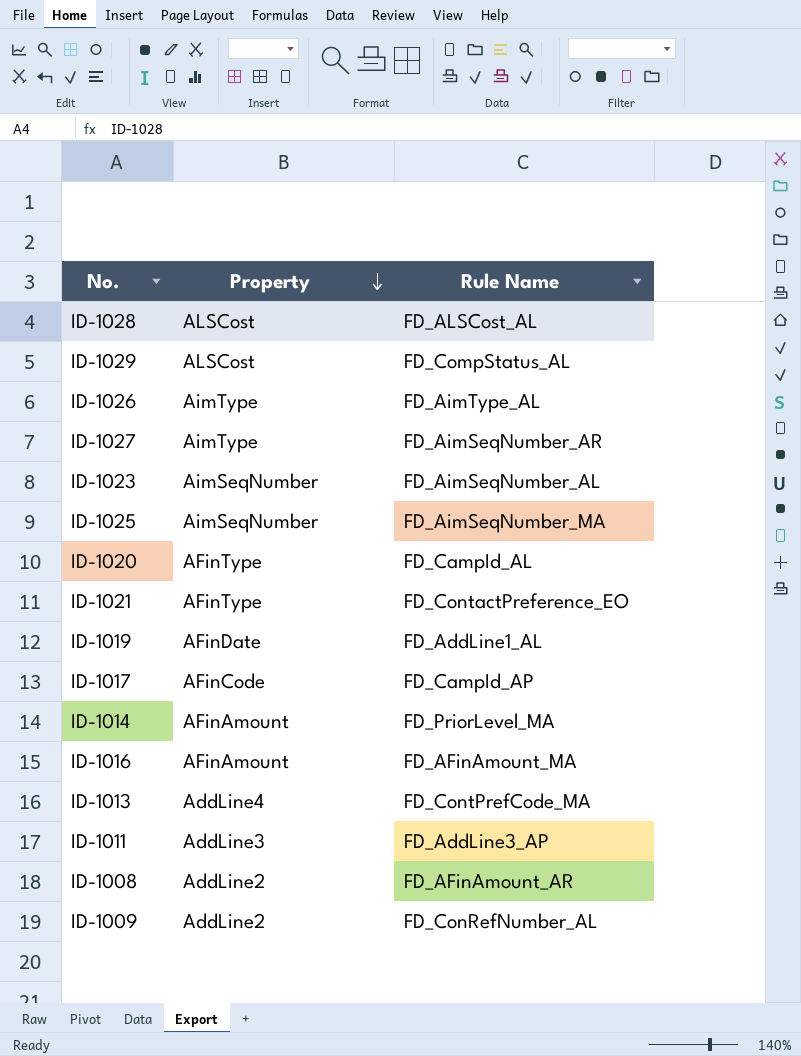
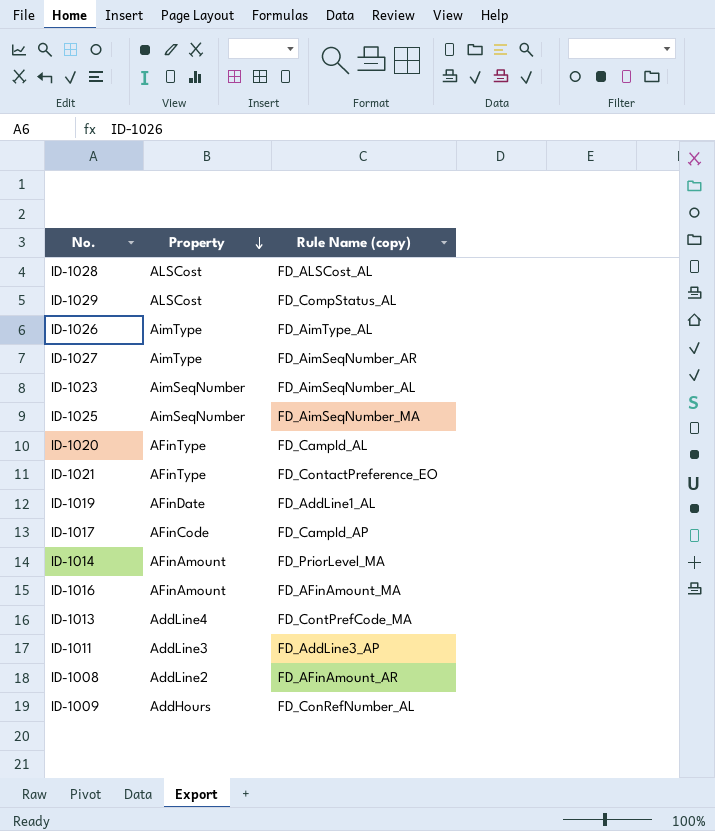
column name: Rule Name -> Rule Name (copy)
ID-1009 | Property: AddLine2 -> AddHours

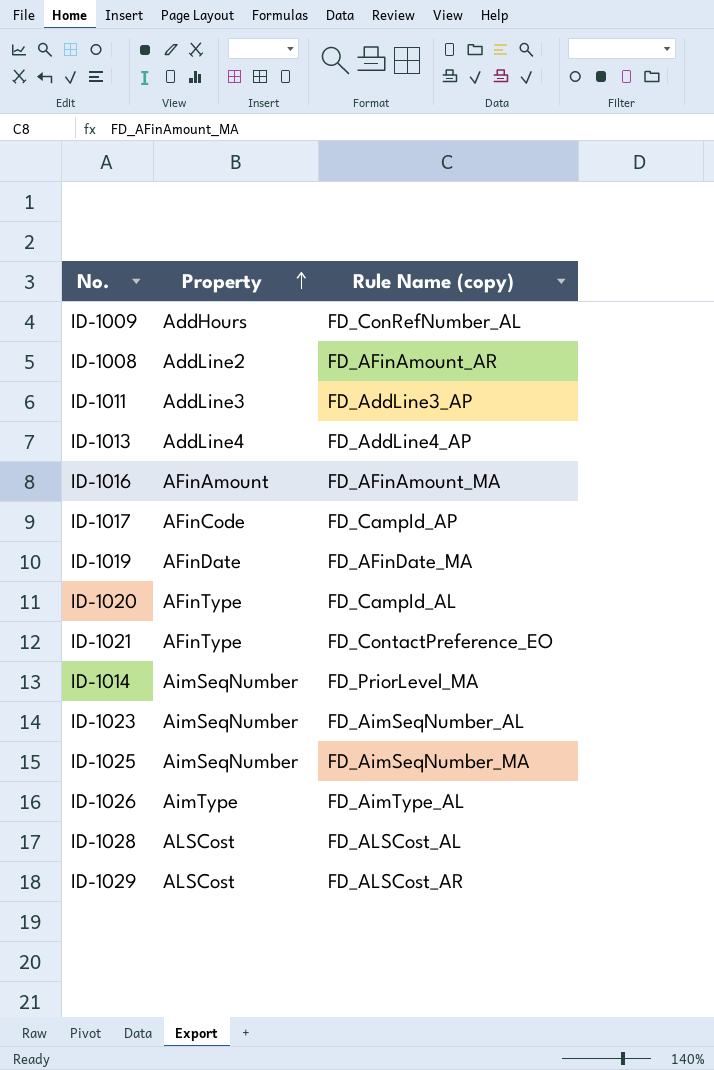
row order: Property descending -> Property ascending
row ID-1027: AimType | FD_AimSeqNumber_AR -> none
ID-1013 | Rule Name (copy): FD_ContPrefCode_MA -> FD_AddLine4_AP
ID-1019 | Rule Name (copy): FD_AddLine1_AL -> FD_AFinDate_MA
ID-1014 | Property: AFinAmount -> AimSeqNumber
ID-1029 | Rule Name (copy): FD_CompStatus_AL -> FD_ALSCost_AR

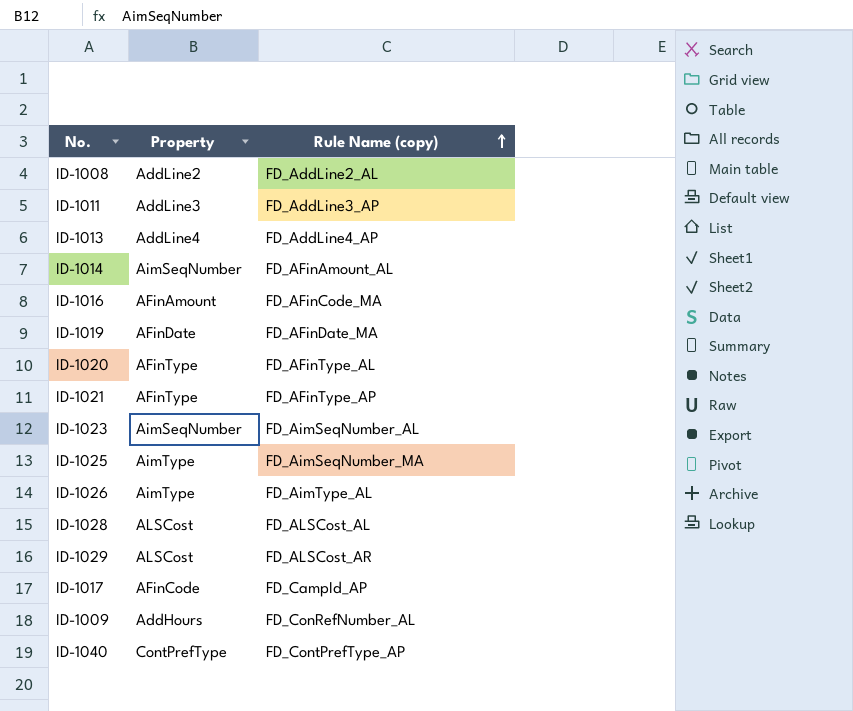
row order: Property ascending -> Rule Name (copy) ascending
ID-1008 | Rule Name (copy): FD_AFinAmount_AR -> FD_AddLine2_AL
ID-1014 | Rule Name (copy): FD_PriorLevel_MA -> FD_AFinAmount_AL
ID-1016 | Rule Name (copy): FD_AFinAmount_MA -> FD_AFinCode_MA
ID-1020 | Rule Name (copy): FD_CampId_AL -> FD_AFinType_AL
ID-1021 | Rule Name (copy): FD_ContactPreference_EO -> FD_AFinType_AP
ID-1025 | Property: AimSeqNumber -> AimType
row ID-1040: none -> ContPrefType | FD_ContPrefType_AP

